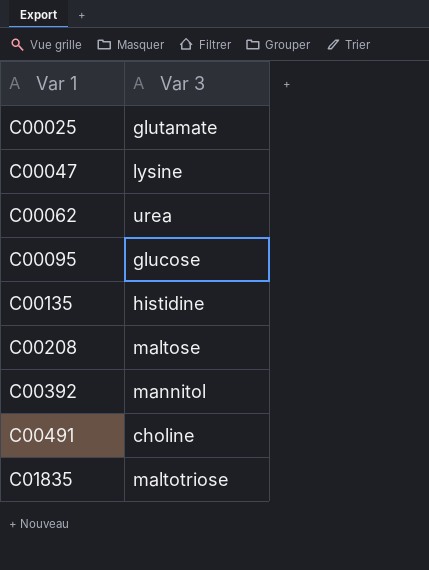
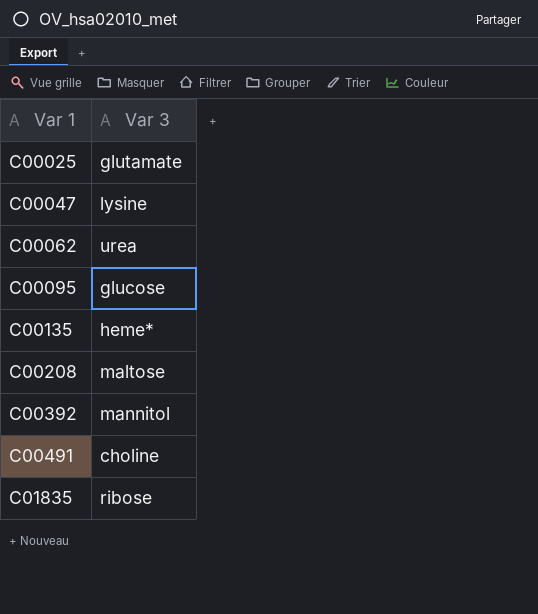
C00135 | Var 3: histidine -> heme*
C01835 | Var 3: maltotriose -> ribose

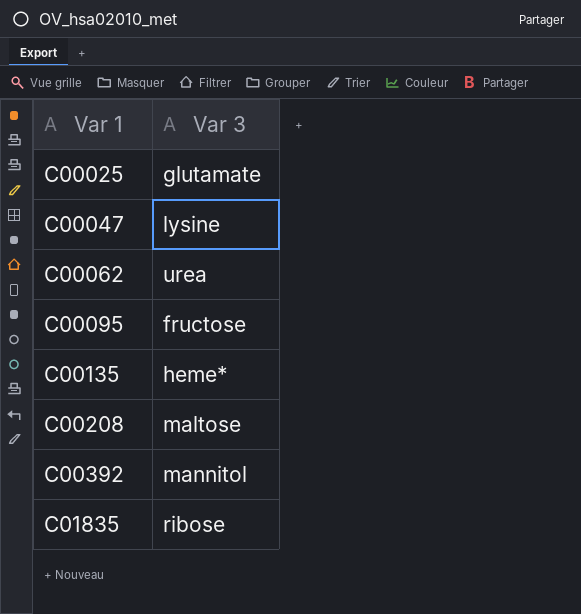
row C00491: choline -> none
C00095 | Var 3: glucose -> fructose

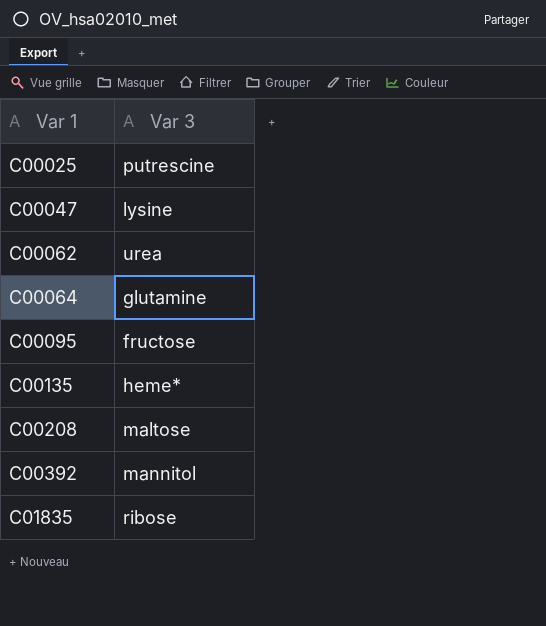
C00025 | Var 3: glutamate -> putrescine
row C00064: none -> glutamine

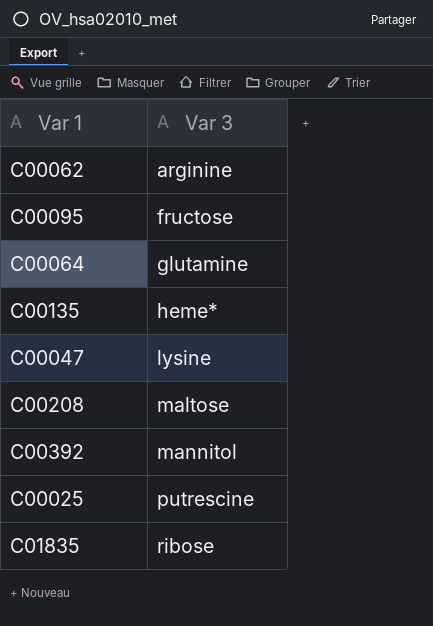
row order: Var 1 ascending -> Var 3 ascending
C00062 | Var 3: urea -> arginine

